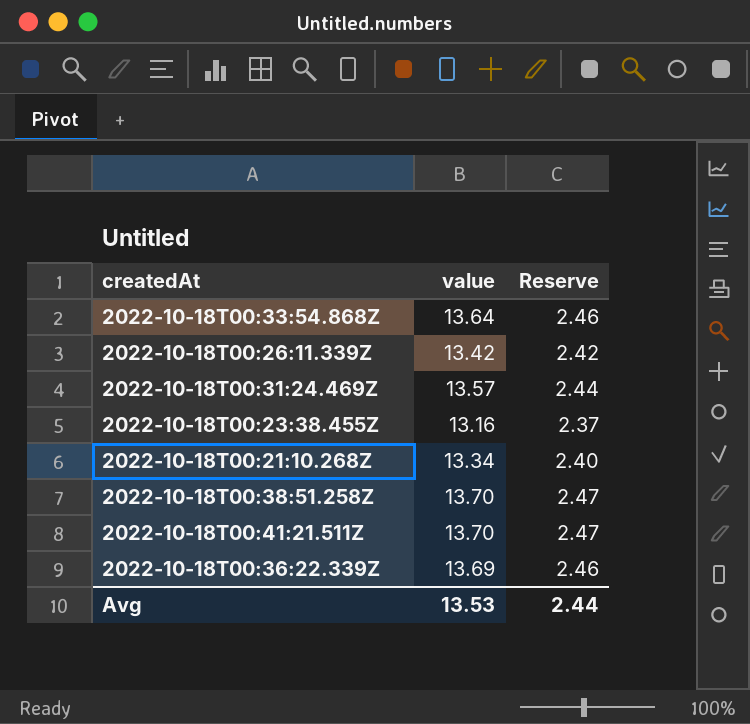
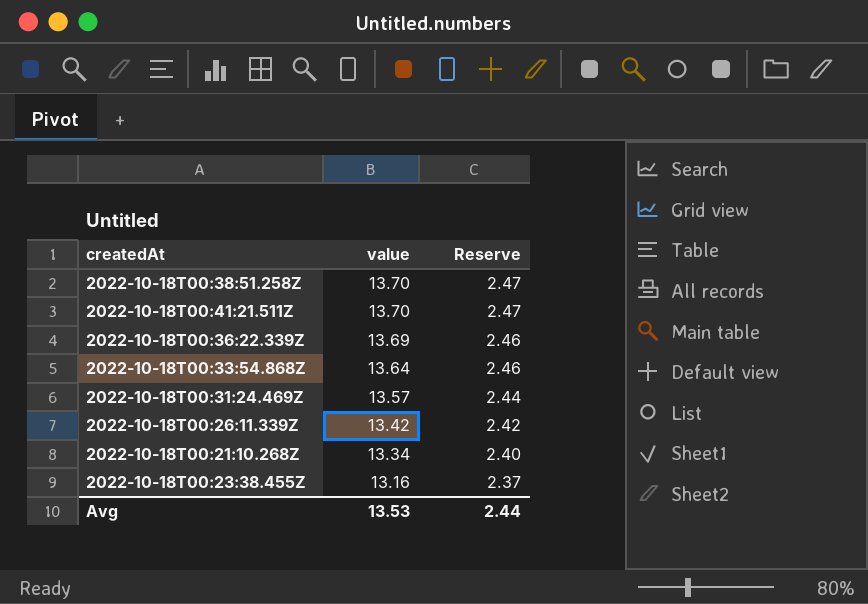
row order: none -> value descending

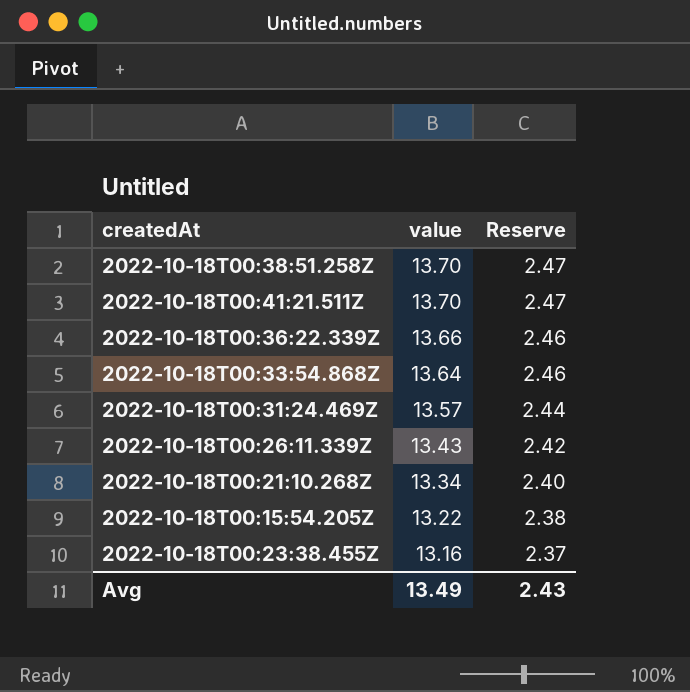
2022-10-18T00:36:22.339Z | value: 13.69 -> 13.66
2022-10-18T00:26:11.339Z | value: 13.42 -> 13.43
row 2022-10-18T00:15:54.205Z: none -> 13.22 | 2.38
Avg | value: 13.53 -> 13.49
Avg | Reserve: 2.44 -> 2.43

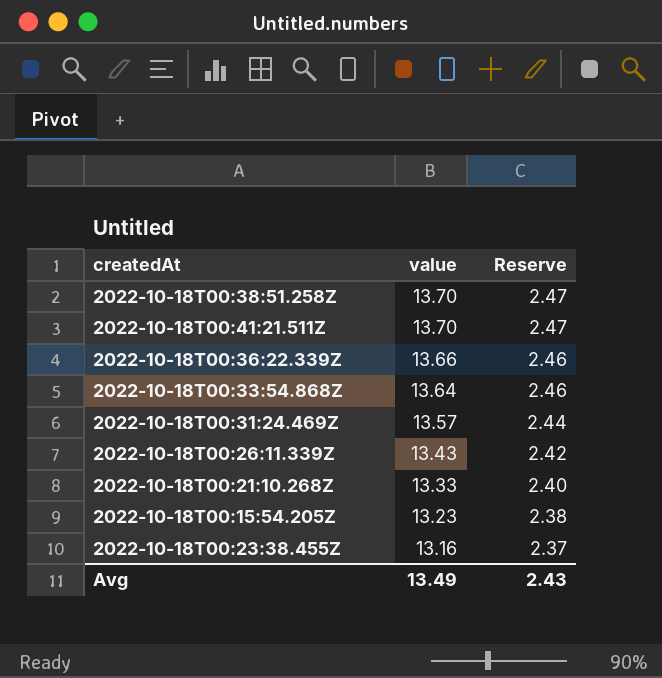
2022-10-18T00:21:10.268Z | value: 13.34 -> 13.33
2022-10-18T00:15:54.205Z | value: 13.22 -> 13.23

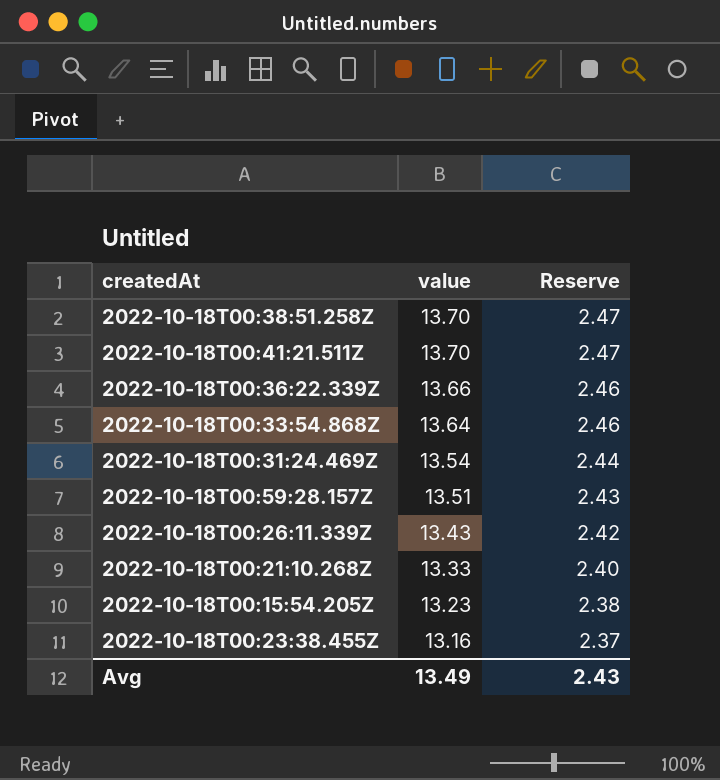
2022-10-18T00:31:24.469Z | value: 13.57 -> 13.54
row 2022-10-18T00:59:28.157Z: none -> 13.51 | 2.43

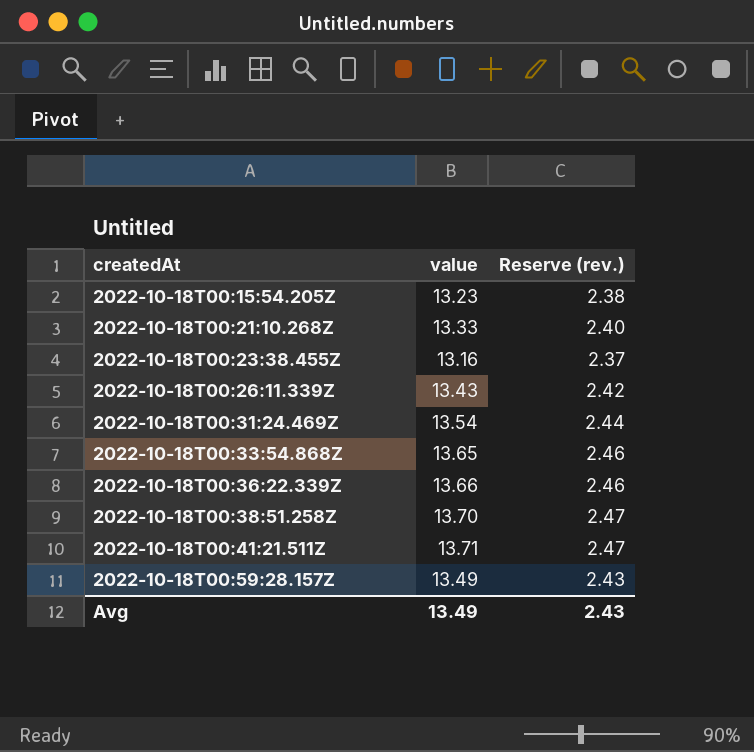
row order: value descending -> createdAt ascending
column name: Reserve -> Reserve (rev.)
2022-10-18T00:33:54.868Z | value: 13.64 -> 13.65
2022-10-18T00:41:21.511Z | value: 13.70 -> 13.71
2022-10-18T00:59:28.157Z | value: 13.51 -> 13.49

